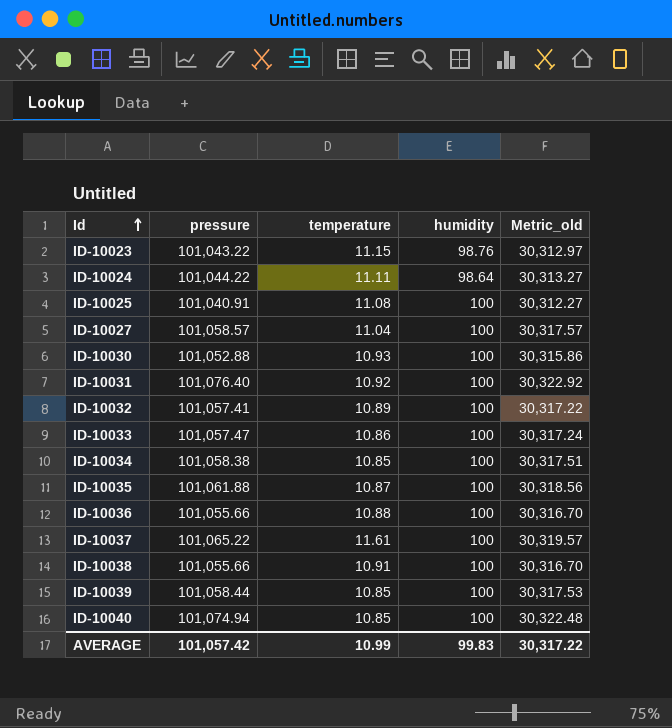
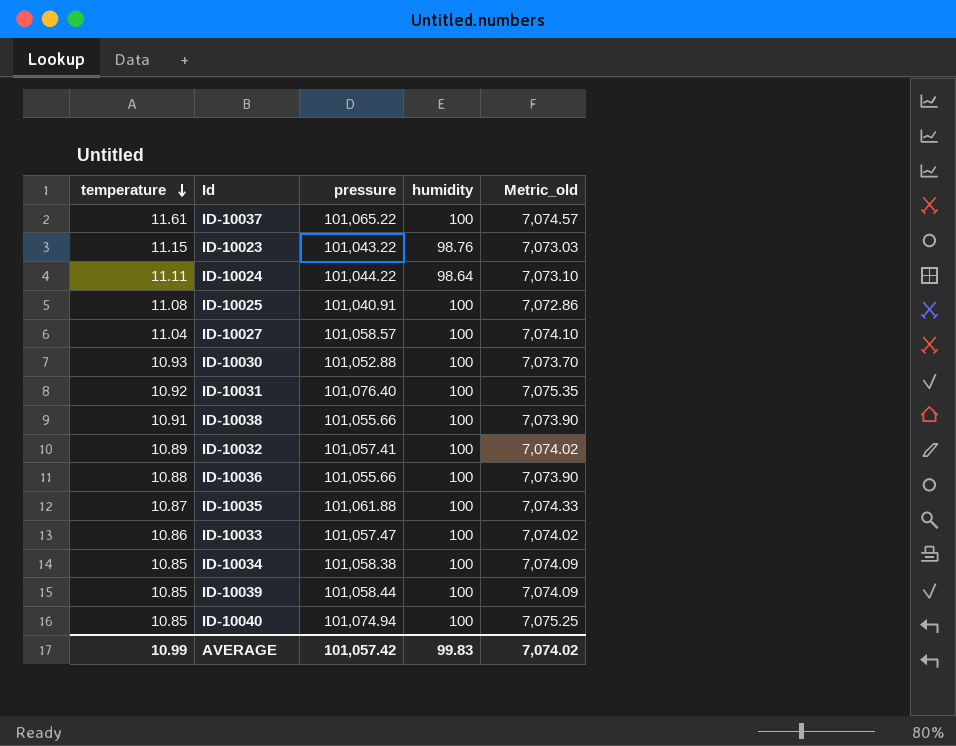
row order: Id ascending -> temperature descending
column temperature | position: 3 -> 1
column Metric_old | formula: [pressure] * 0.3 -> [pressure] * 0.07
AVERAGE | Metric_old: 30,317.22 -> 7,074.02

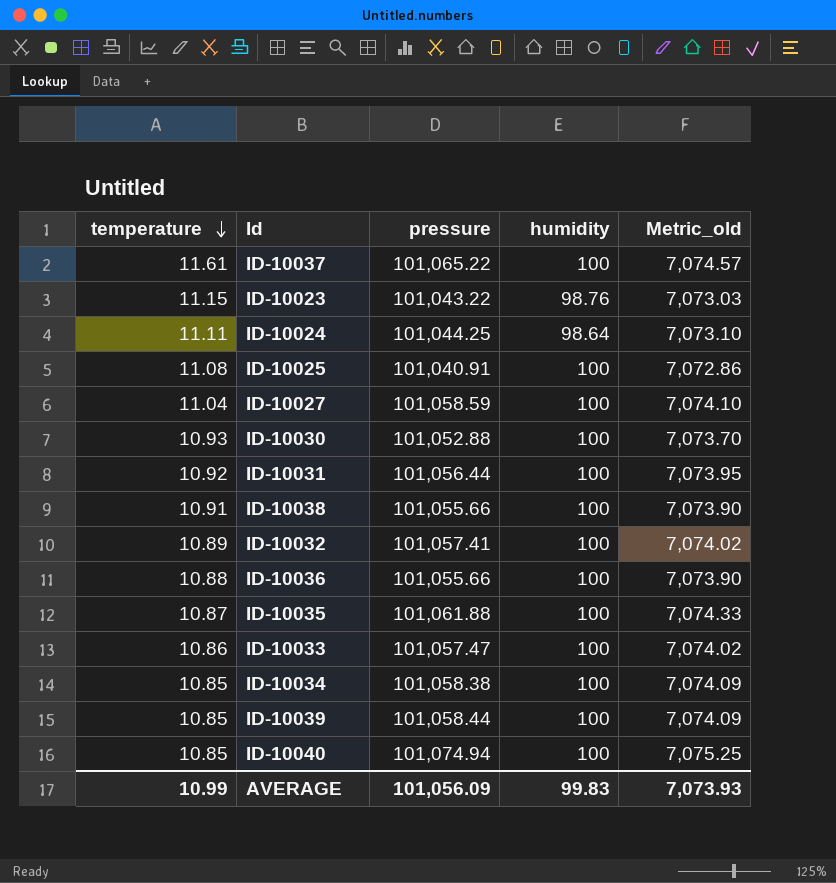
ID-10024 | pressure: 101,044.22 -> 101,044.25
ID-10027 | pressure: 101,058.57 -> 101,058.59
ID-10031 | pressure: 101,076.40 -> 101,056.44
ID-10031 | Metric_old: 7,075.35 -> 7,073.95
AVERAGE | pressure: 101,057.42 -> 101,056.09
AVERAGE | Metric_old: 7,074.02 -> 7,073.93

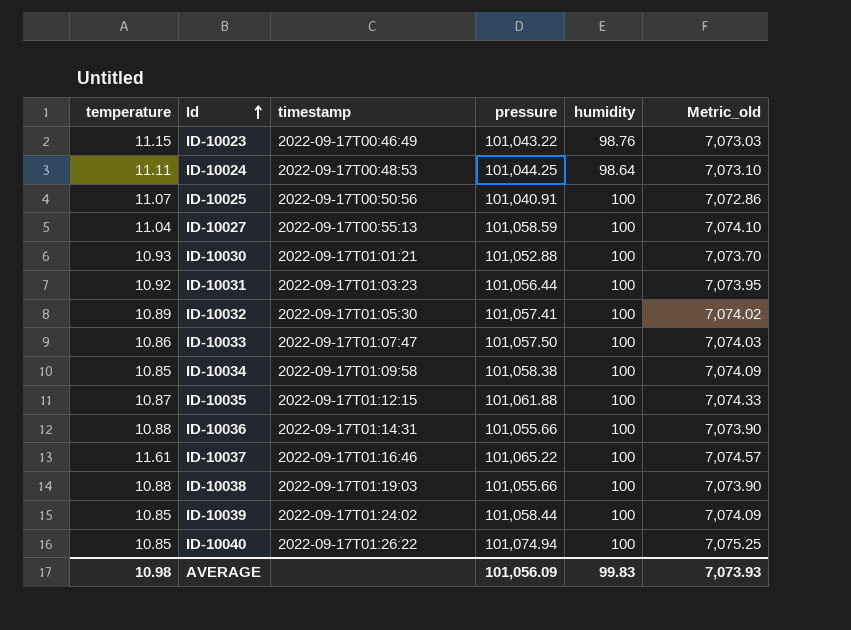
row order: temperature descending -> Id ascending
column timestamp | position: none -> 3
ID-10025 | temperature: 11.08 -> 11.07
ID-10033 | pressure: 101,057.47 -> 101,057.50
ID-10033 | Metric_old: 7,074.02 -> 7,074.03
ID-10038 | temperature: 10.91 -> 10.88
AVERAGE | temperature: 10.99 -> 10.98

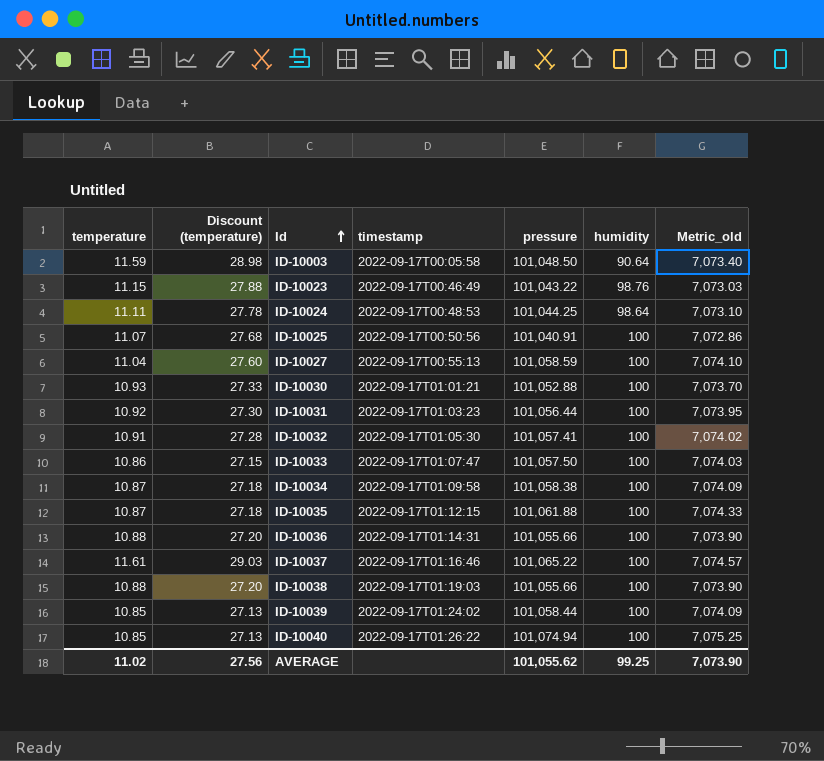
column Discount (temperature) | formula: none -> [temperature] * 2.5
row ID-10003: none -> 11.59 | 28.98 | 2022-09-17T00:05:58 | 101,048.50 | 90.64 | 7,073.40
ID-10032 | temperature: 10.89 -> 10.91
ID-10034 | temperature: 10.85 -> 10.87
AVERAGE | temperature: 10.98 -> 11.02
AVERAGE | pressure: 101,056.09 -> 101,055.62
AVERAGE | humidity: 99.83 -> 99.25
AVERAGE | Metric_old: 7,073.93 -> 7,073.90

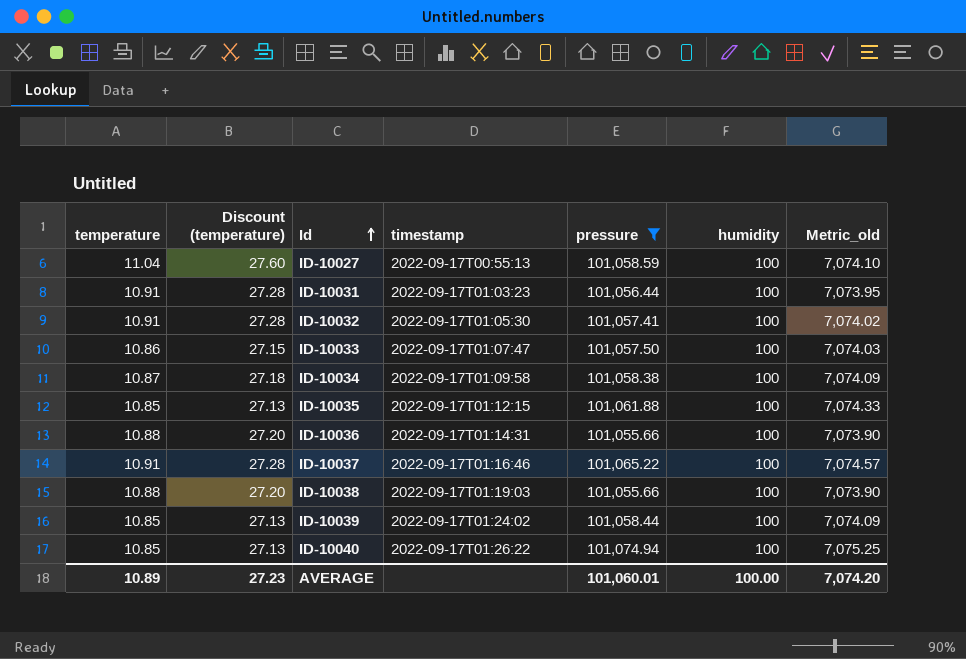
filter: none -> pressure >= 101,055.66
ID-10031 | temperature: 10.92 -> 10.91
ID-10031 | Discount (temperature): 27.30 -> 27.28
ID-10035 | temperature: 10.87 -> 10.85
ID-10035 | Discount (temperature): 27.18 -> 27.13
ID-10037 | temperature: 11.61 -> 10.91
ID-10037 | Discount (temperature): 29.03 -> 27.28
AVERAGE | temperature: 11.02 -> 10.89
AVERAGE | Discount (temperature): 27.56 -> 27.23
AVERAGE | pressure: 101,055.62 -> 101,060.01
AVERAGE | humidity: 99.25 -> 100.00
AVERAGE | Metric_old: 7,073.90 -> 7,074.20

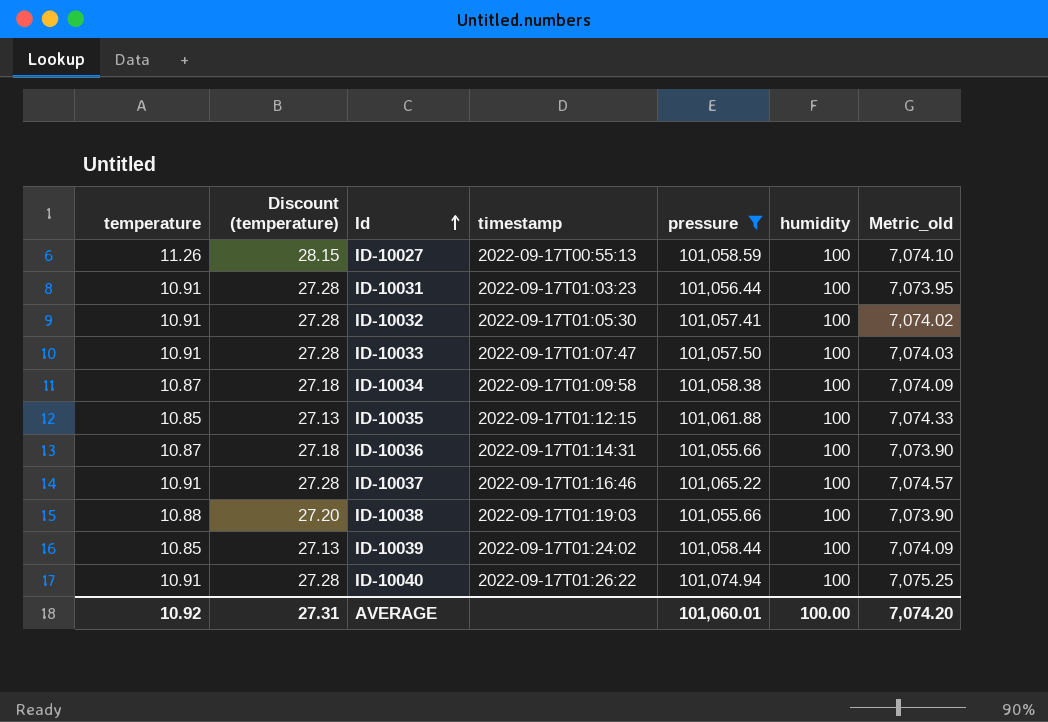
ID-10027 | temperature: 11.04 -> 11.26
ID-10027 | Discount (temperature): 27.60 -> 28.15
ID-10033 | temperature: 10.86 -> 10.91
ID-10033 | Discount (temperature): 27.15 -> 27.28
ID-10036 | temperature: 10.88 -> 10.87
ID-10036 | Discount (temperature): 27.20 -> 27.18
ID-10040 | temperature: 10.85 -> 10.91
ID-10040 | Discount (temperature): 27.13 -> 27.28
AVERAGE | temperature: 10.89 -> 10.92
AVERAGE | Discount (temperature): 27.23 -> 27.31

